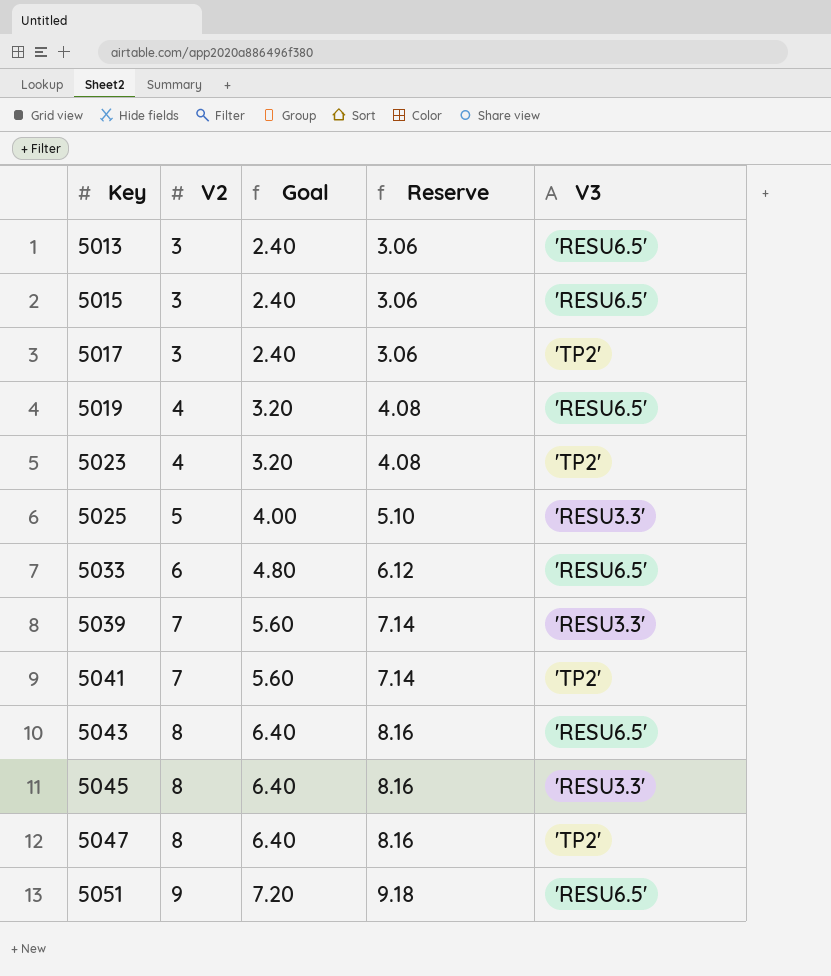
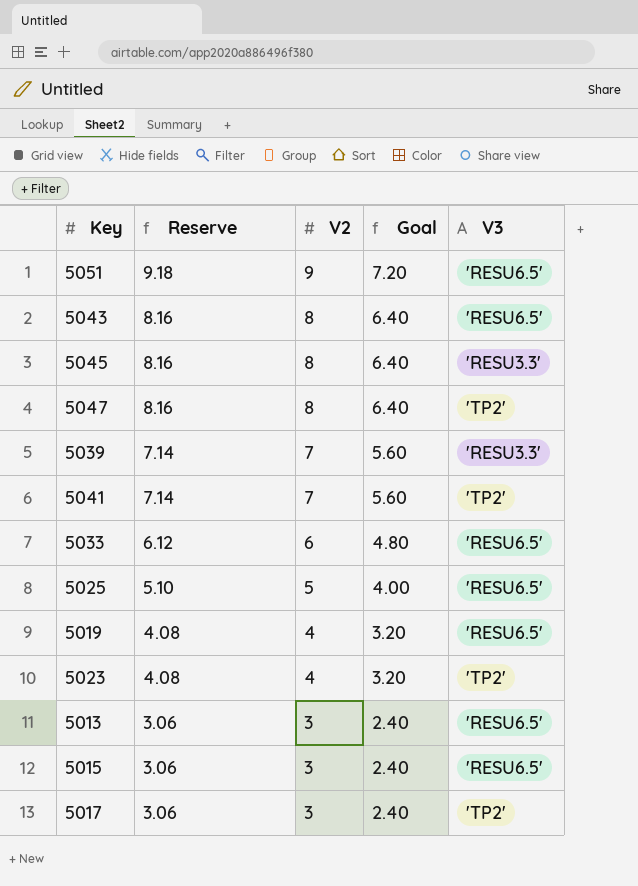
row order: Key ascending -> Reserve descending
column Reserve | position: 4 -> 2
5025 | V3: 'RESU3.3' -> 'RESU6.5'

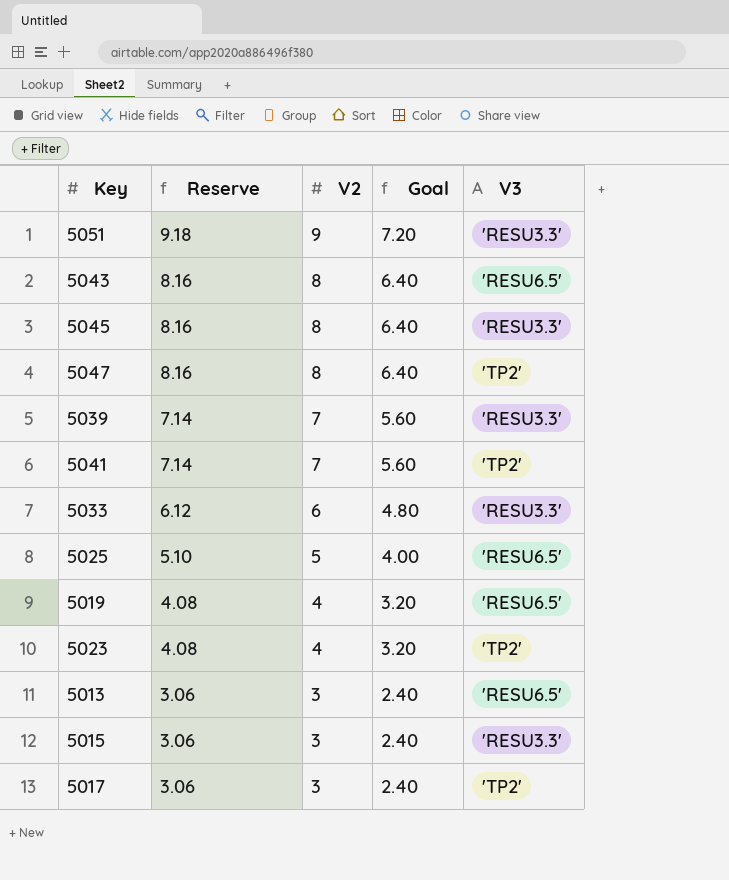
5051 | V3: 'RESU6.5' -> 'RESU3.3'
5033 | V3: 'RESU6.5' -> 'RESU3.3'
5015 | V3: 'RESU6.5' -> 'RESU3.3'

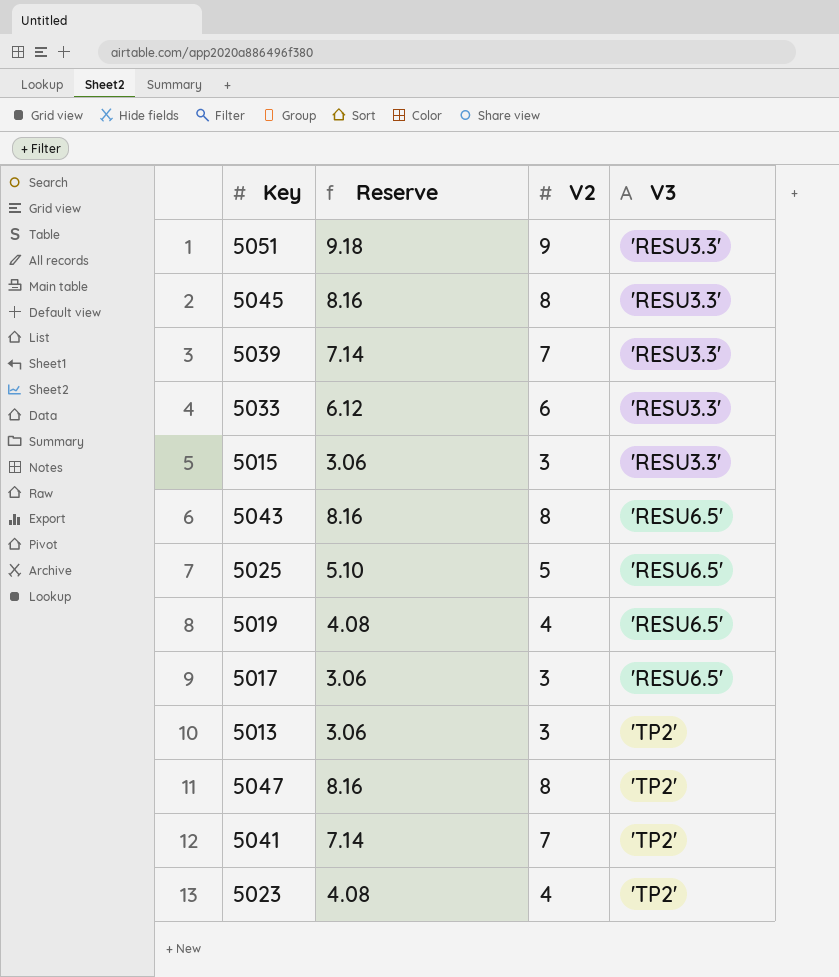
row order: Reserve descending -> V3 ascending
column Goal | formula: [V2] * 0.8 -> none
5017 | V3: 'TP2' -> 'RESU6.5'
5013 | V3: 'RESU6.5' -> 'TP2'

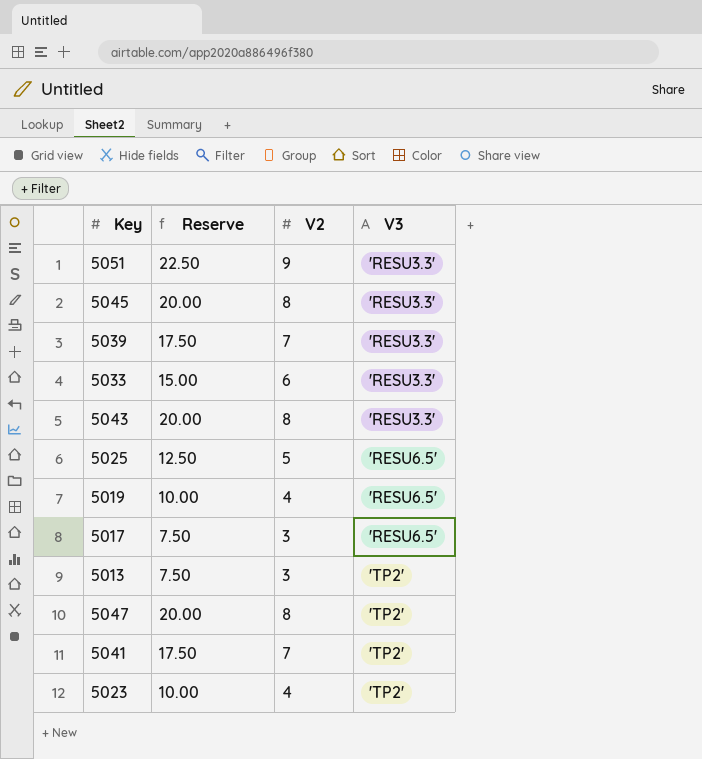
column Reserve | formula: [V2] * 1.02 -> [V2] * 2.5
row 5015: 3.06 | 3 | 'RESU3.3' -> none
5043 | V3: 'RESU6.5' -> 'RESU3.3'

